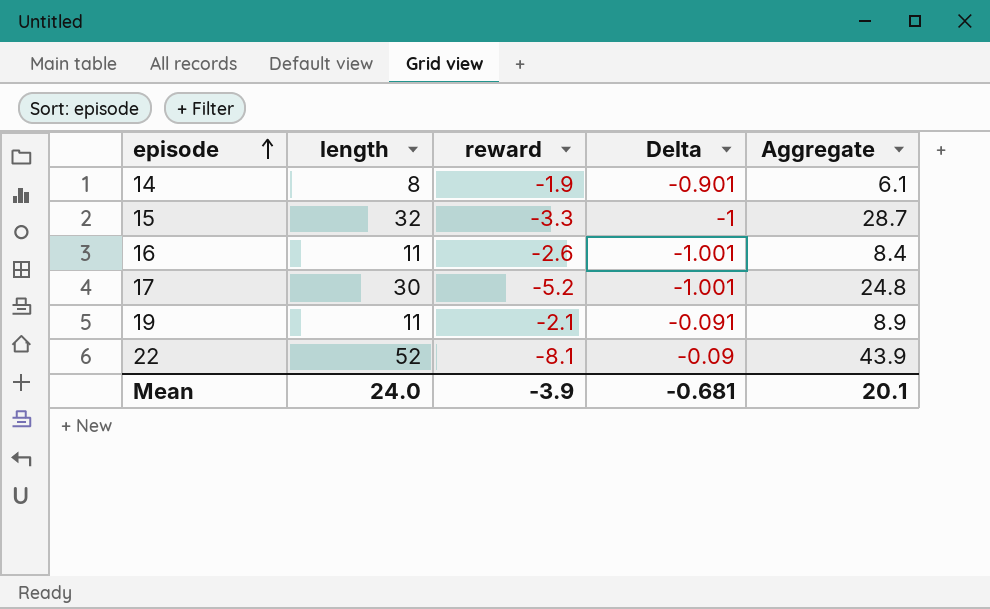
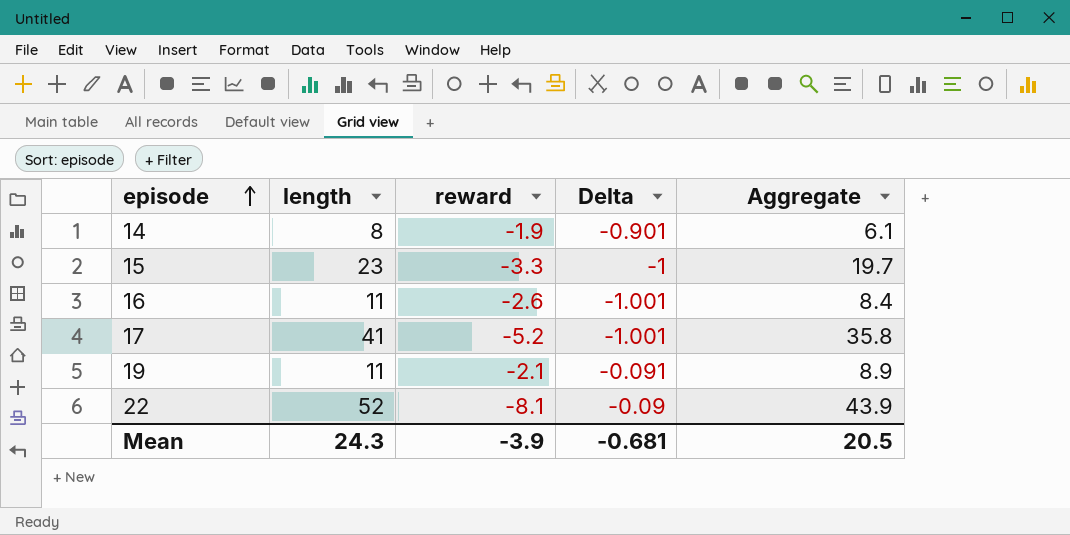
15 | length: 32 -> 23
15 | Aggregate: 28.7 -> 19.7
17 | length: 30 -> 41
17 | Aggregate: 24.8 -> 35.8
Mean | length: 24.0 -> 24.3
Mean | Aggregate: 20.1 -> 20.5

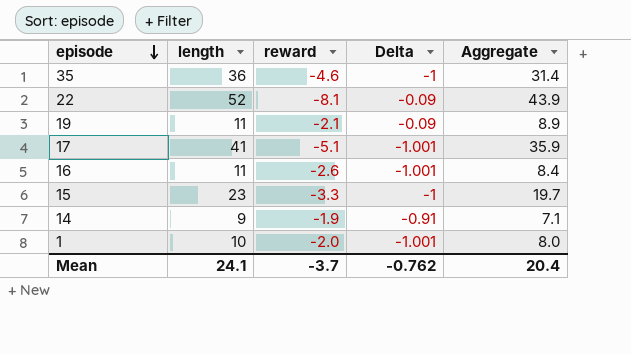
row order: episode ascending -> episode descending
row 35: none -> 36 | -4.6 | -1 | 31.4
19 | Delta: -0.091 -> -0.09
17 | reward: -5.2 -> -5.1
17 | Aggregate: 35.8 -> 35.9
14 | length: 8 -> 9
14 | Delta: -0.901 -> -0.91
14 | Aggregate: 6.1 -> 7.1
row 1: none -> 10 | -2.0 | -1.001 | 8.0
Mean | length: 24.3 -> 24.1
Mean | reward: -3.9 -> -3.7
Mean | Delta: -0.681 -> -0.762
Mean | Aggregate: 20.5 -> 20.4

